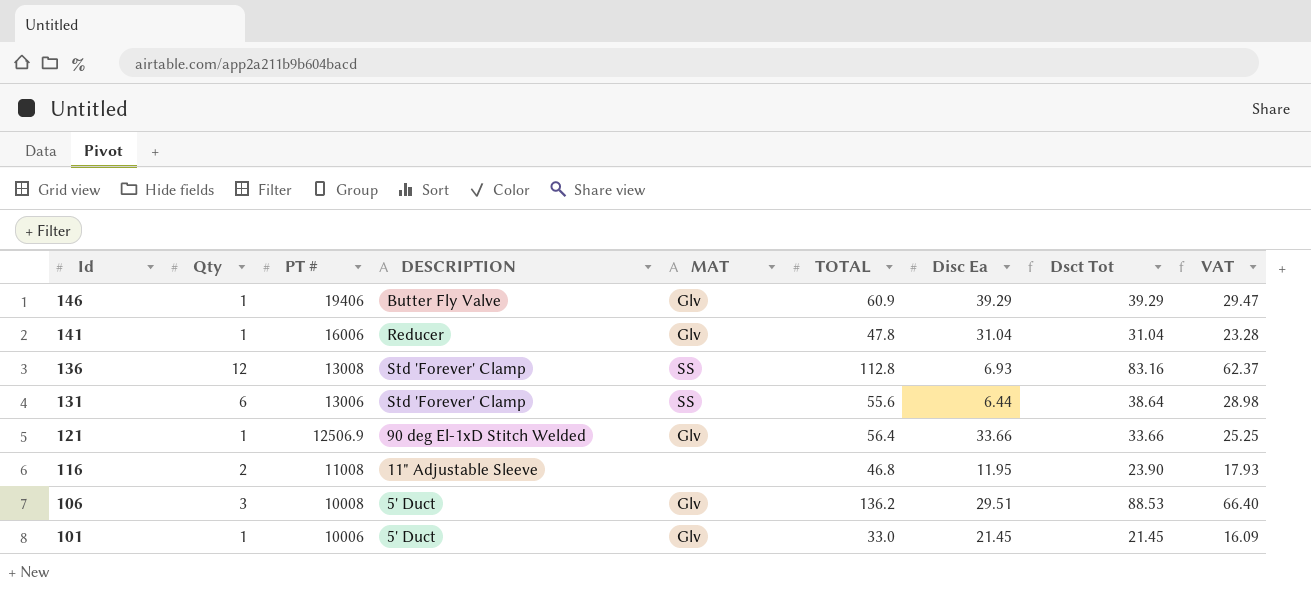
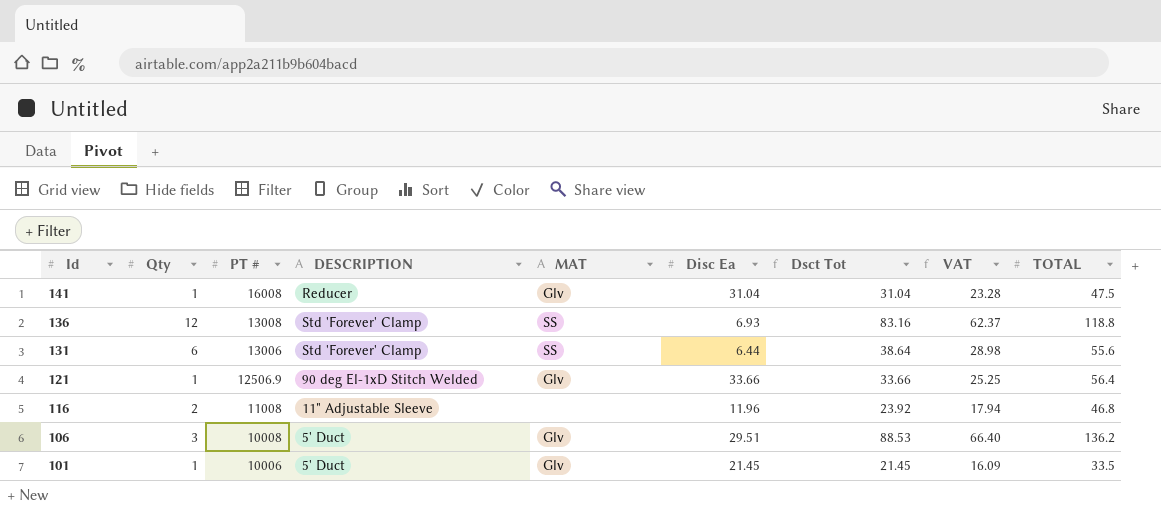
column TOTAL | position: 6 -> 9
row 146: 1 | 19406 | Butter Fly Valve | Glv | 60.9 | 39.29 | 39.29 | 29.47 -> none
141 | PT #: 16006 -> 16008
141 | TOTAL: 47.8 -> 47.5
136 | TOTAL: 112.8 -> 118.8
116 | Disc Ea: 11.95 -> 11.96
116 | Dsct Tot: 23.90 -> 23.92
116 | VAT: 17.93 -> 17.94
101 | TOTAL: 33.0 -> 33.5

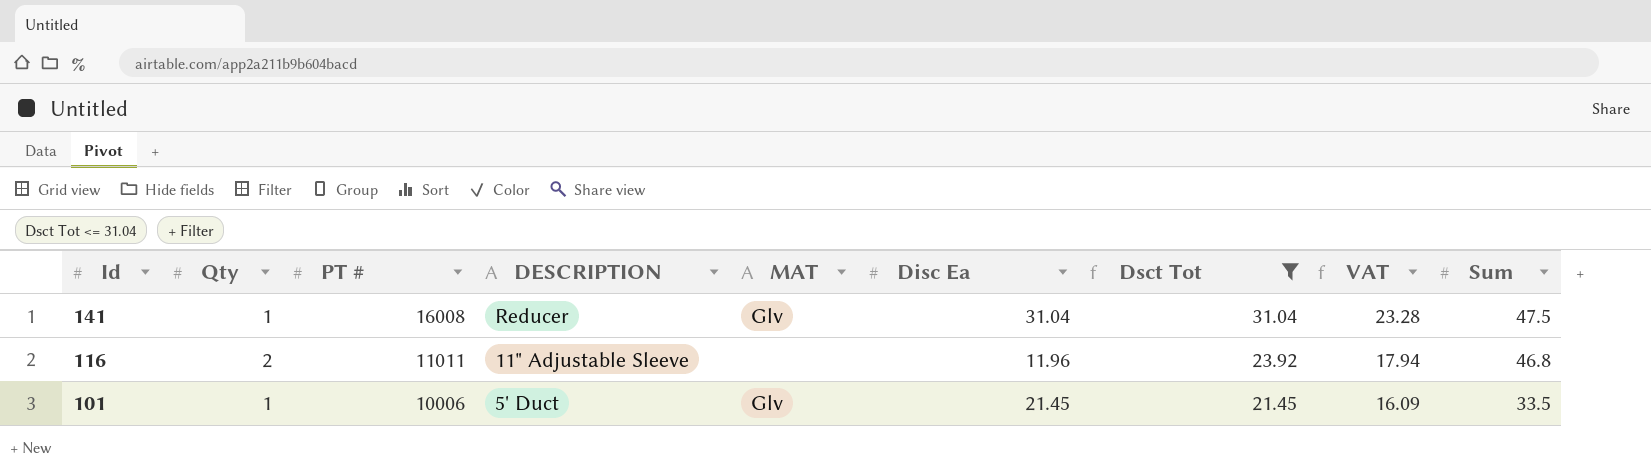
filter: none -> Dsct Tot <= 31.04
column name: TOTAL -> Sum
116 | PT #: 11008 -> 11011

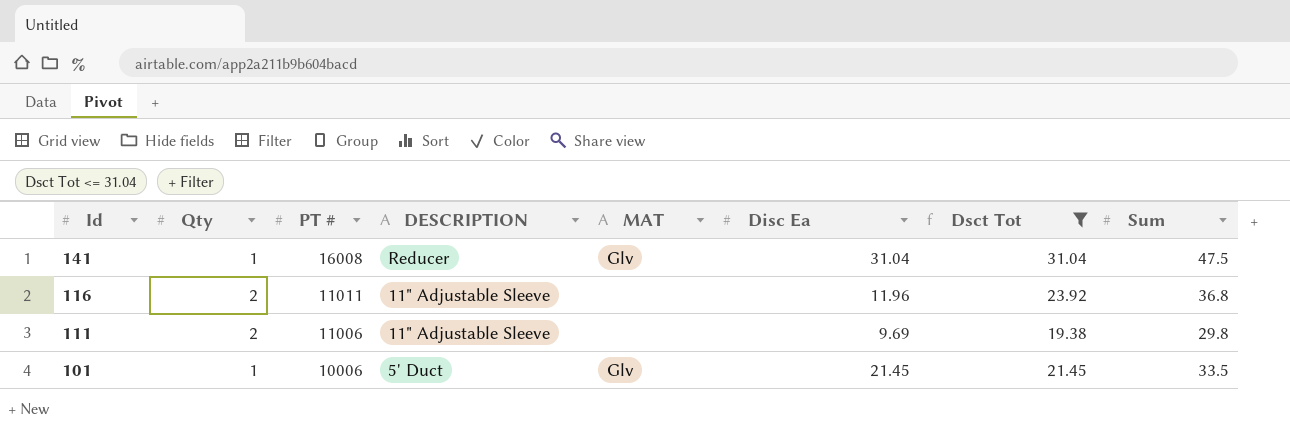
column VAT | formula: [Dsct Tot] * 0.75 -> none
116 | Sum: 46.8 -> 36.8
row 111: none -> 2 | 11006 | 11" Adjustable Sleeve | none | 9.69 | 19.38 | 29.8

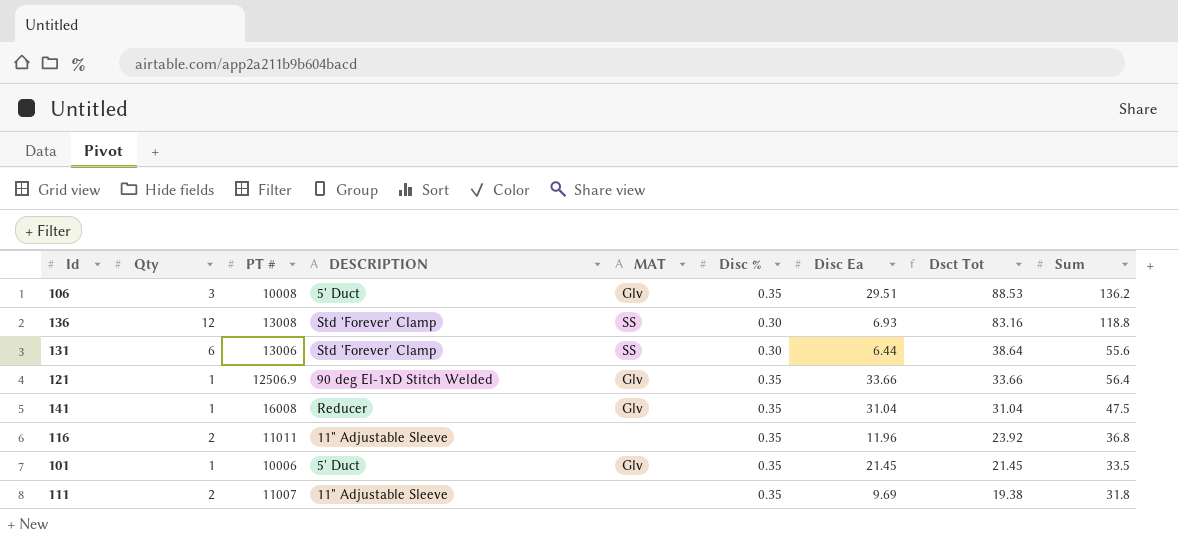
filter: Dsct Tot <= 31.04 -> none
row order: Id descending -> Dsct Tot descending
column Disc % | position: none -> 6
111 | PT #: 11006 -> 11007
111 | Sum: 29.8 -> 31.8

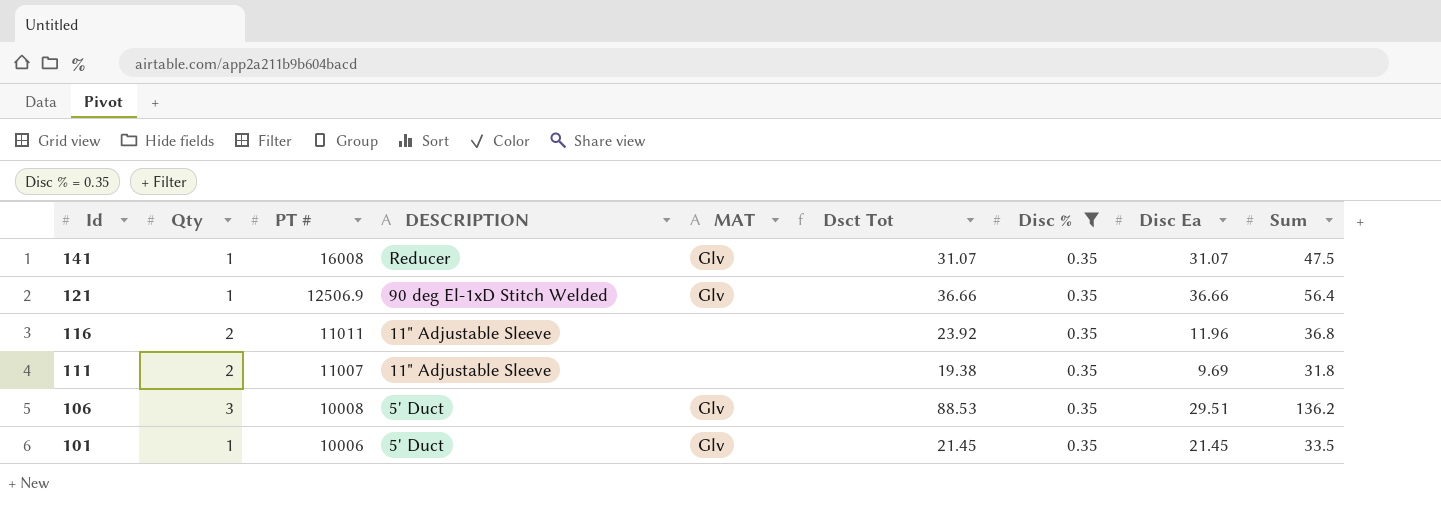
filter: none -> Disc % = 0.35
row order: Dsct Tot descending -> Id descending
column Dsct Tot | position: 8 -> 6
141 | Dsct Tot: 31.04 -> 31.07
141 | Disc Ea: 31.04 -> 31.07
121 | Dsct Tot: 33.66 -> 36.66
121 | Disc Ea: 33.66 -> 36.66

